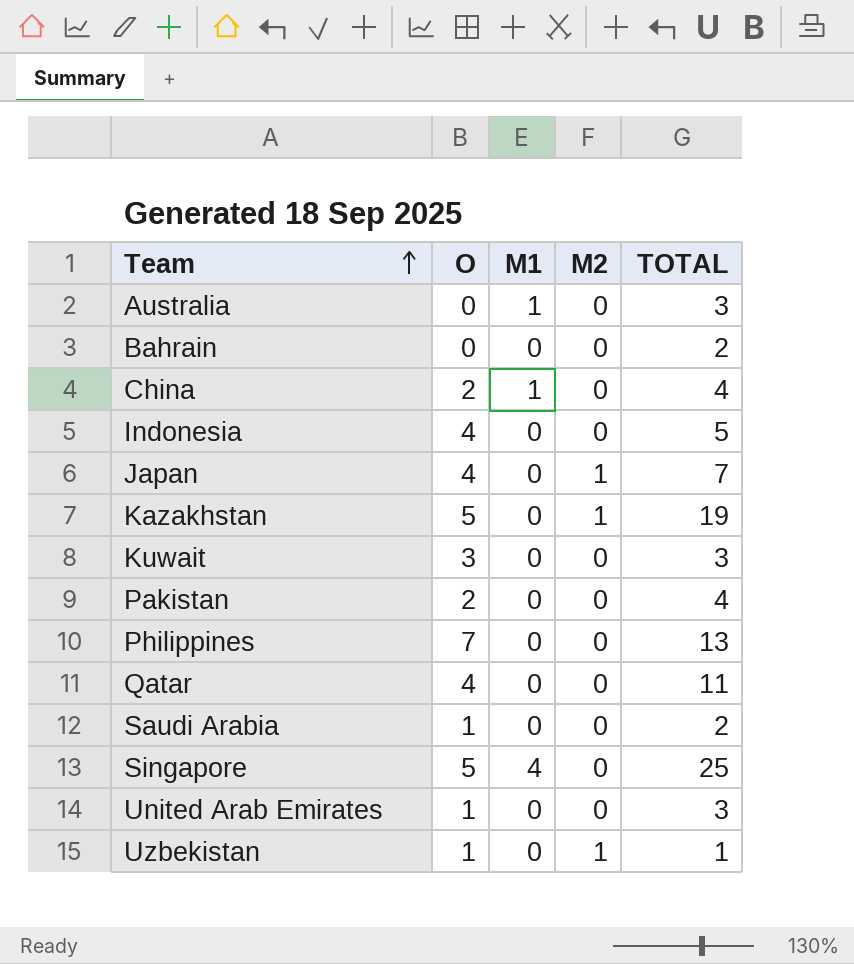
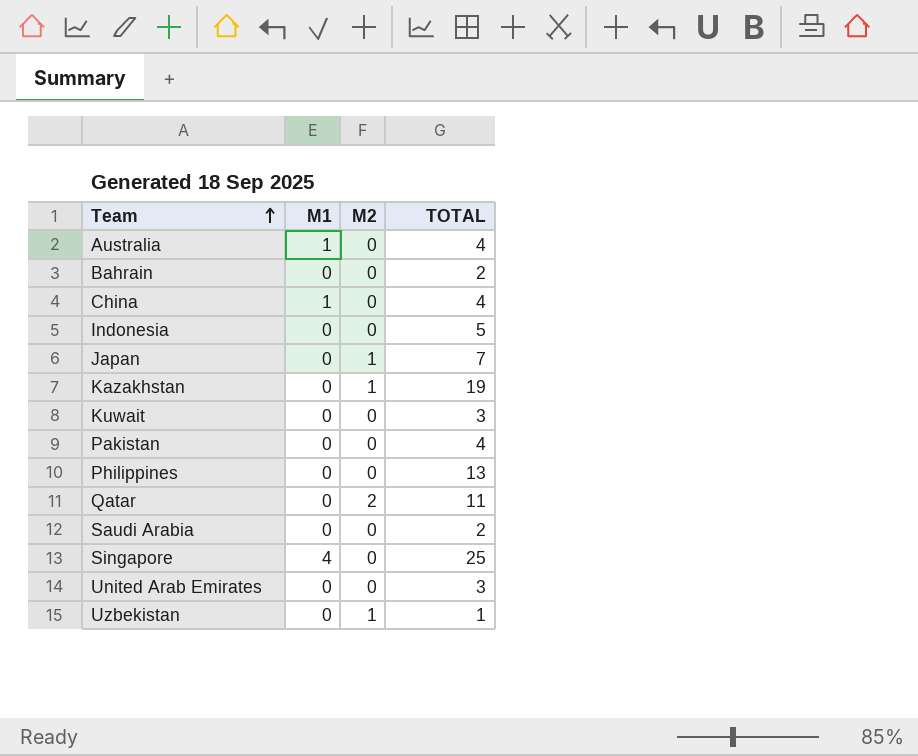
column O | position: 2 -> none
Australia | TOTAL: 3 -> 4
Qatar | M2: 0 -> 2

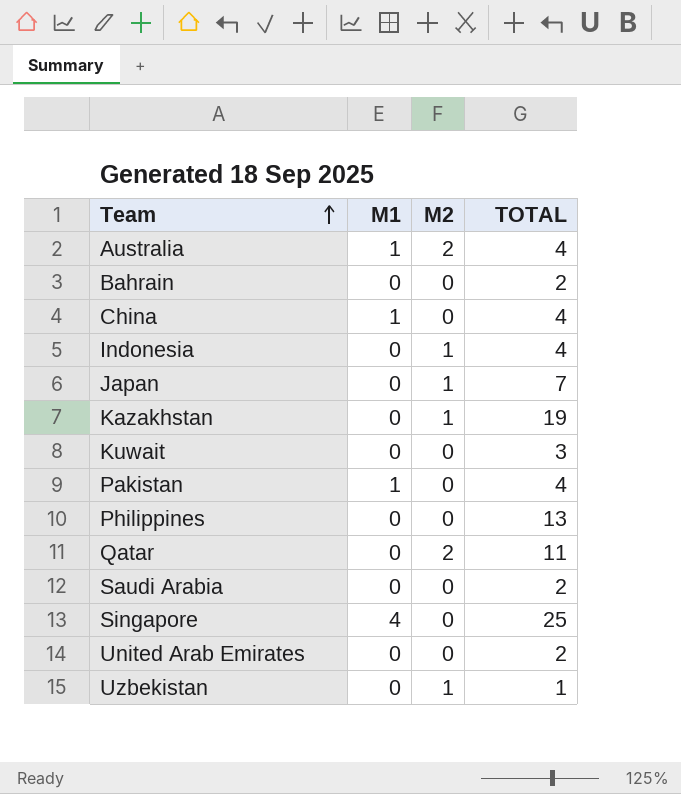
Australia | M2: 0 -> 2
Indonesia | M2: 0 -> 1
Indonesia | TOTAL: 5 -> 4
Pakistan | M1: 0 -> 1
United Arab Emirates | TOTAL: 3 -> 2

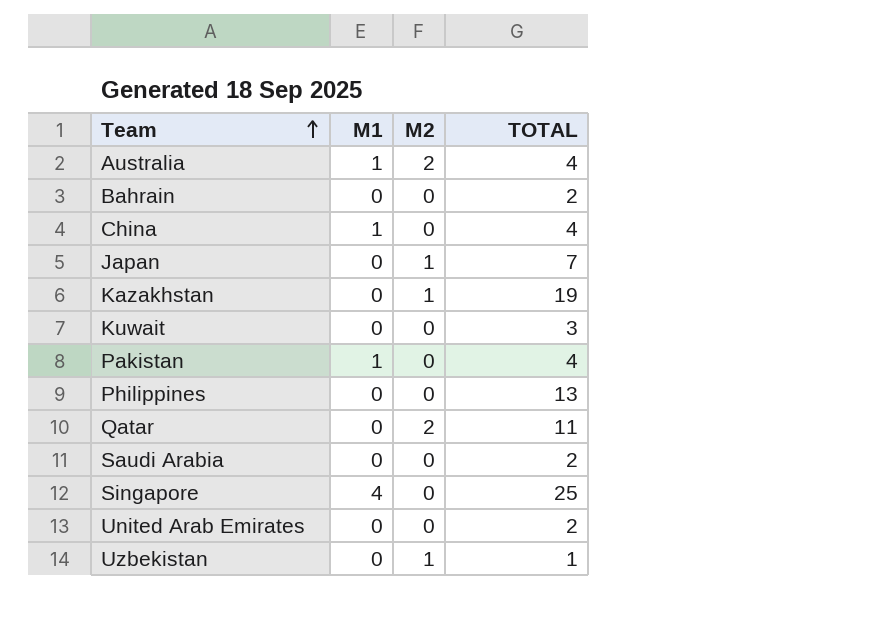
row Indonesia: 0 | 1 | 4 -> none

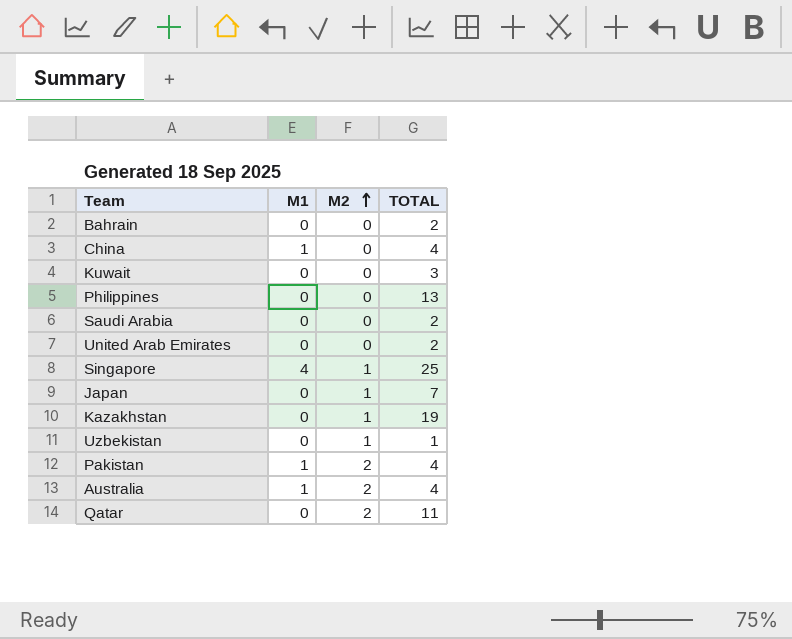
row order: Team ascending -> M2 ascending
Singapore | M2: 0 -> 1
Pakistan | M2: 0 -> 2

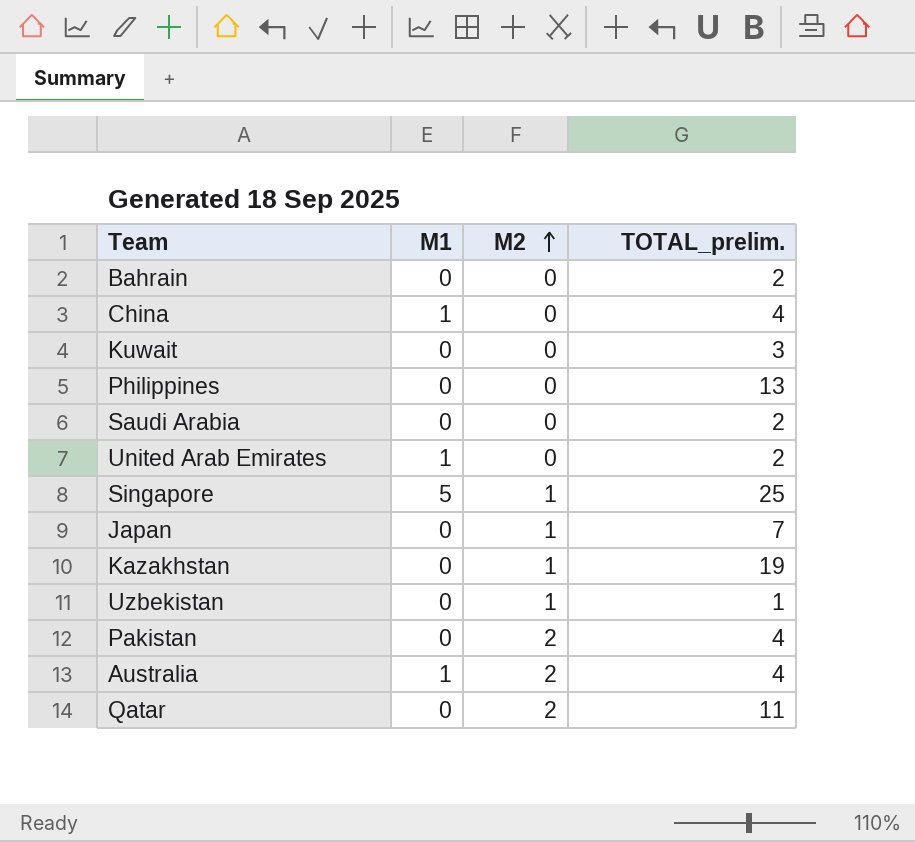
column name: TOTAL -> TOTAL_prelim.
United Arab Emirates | M1: 0 -> 1
Singapore | M1: 4 -> 5
Pakistan | M1: 1 -> 0

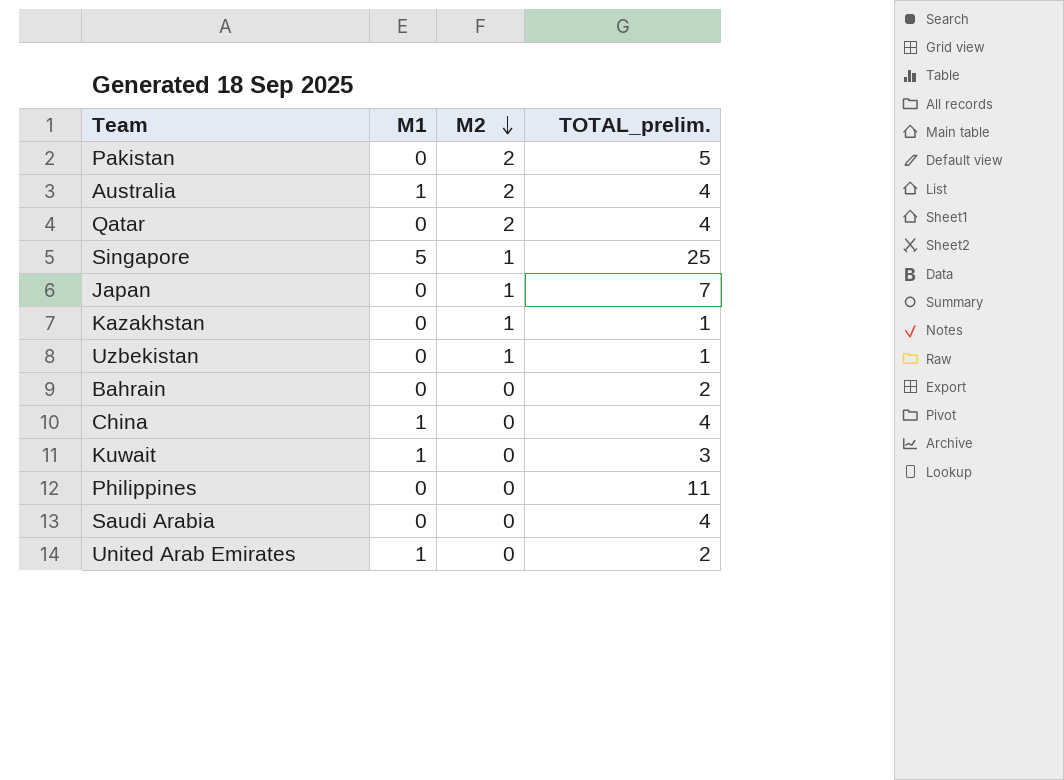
row order: M2 ascending -> M2 descending
Pakistan | TOTAL_prelim.: 4 -> 5
Qatar | TOTAL_prelim.: 11 -> 4
Kazakhstan | TOTAL_prelim.: 19 -> 1
Kuwait | M1: 0 -> 1
Philippines | TOTAL_prelim.: 13 -> 11
Saudi Arabia | TOTAL_prelim.: 2 -> 4

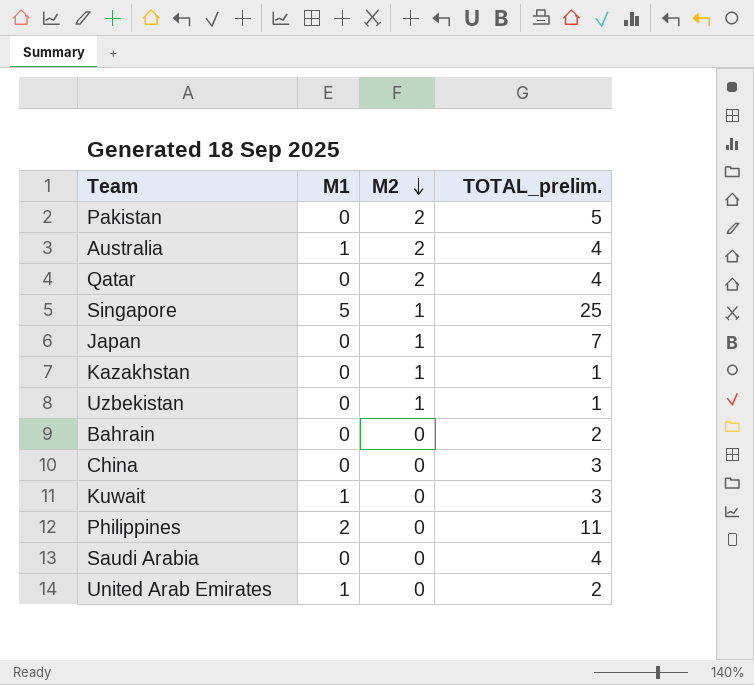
China | M1: 1 -> 0
China | TOTAL_prelim.: 4 -> 3
Philippines | M1: 0 -> 2

